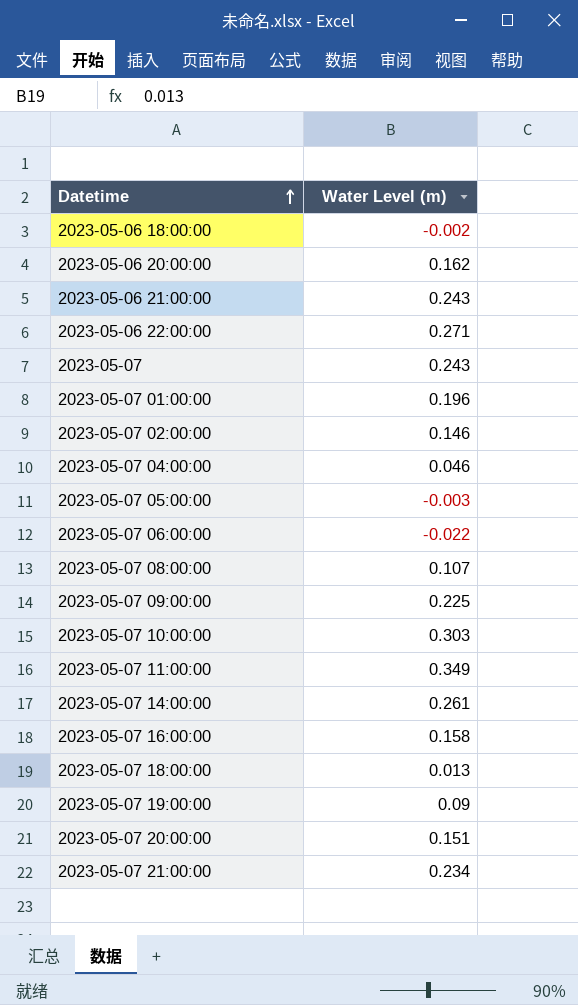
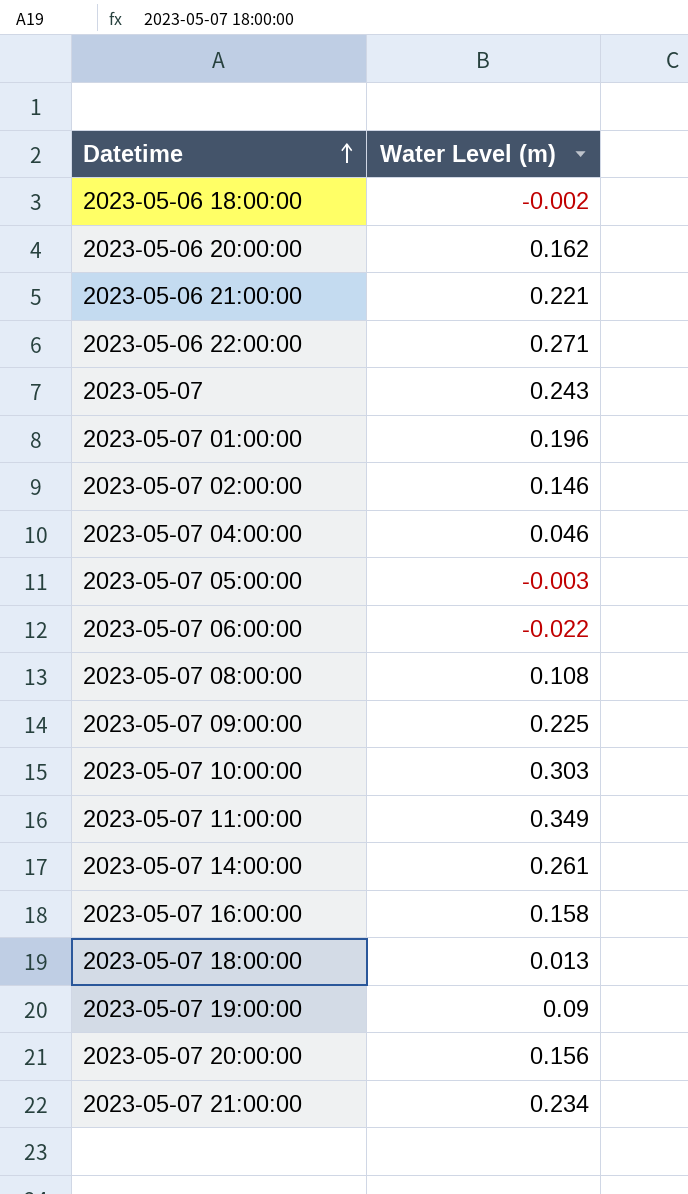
2023-05-06 21:00:00 | Water Level (m): 0.243 -> 0.221
2023-05-07 08:00:00 | Water Level (m): 0.107 -> 0.108
2023-05-07 20:00:00 | Water Level (m): 0.151 -> 0.156

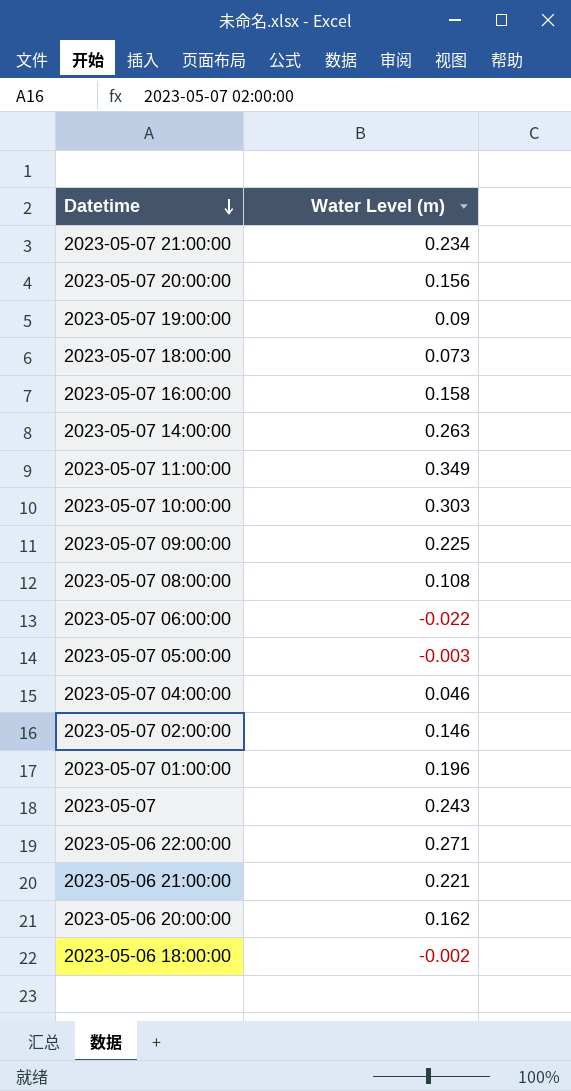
row order: Datetime ascending -> Datetime descending
2023-05-07 18:00:00 | Water Level (m): 0.013 -> 0.073
2023-05-07 14:00:00 | Water Level (m): 0.261 -> 0.263

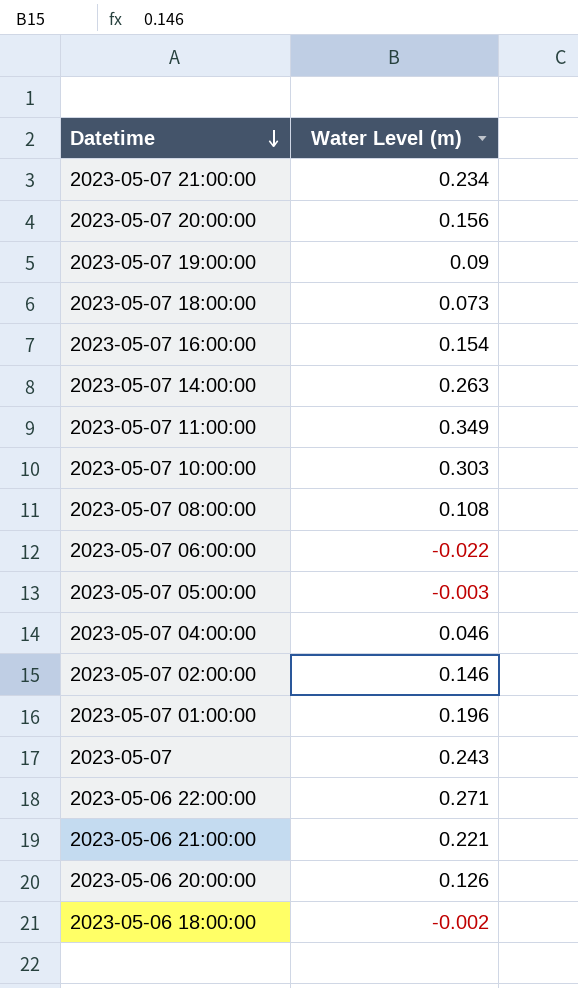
row 2023-05-07 09:00:00: 0.225 -> none
2023-05-07 16:00:00 | Water Level (m): 0.158 -> 0.154
2023-05-06 20:00:00 | Water Level (m): 0.162 -> 0.126

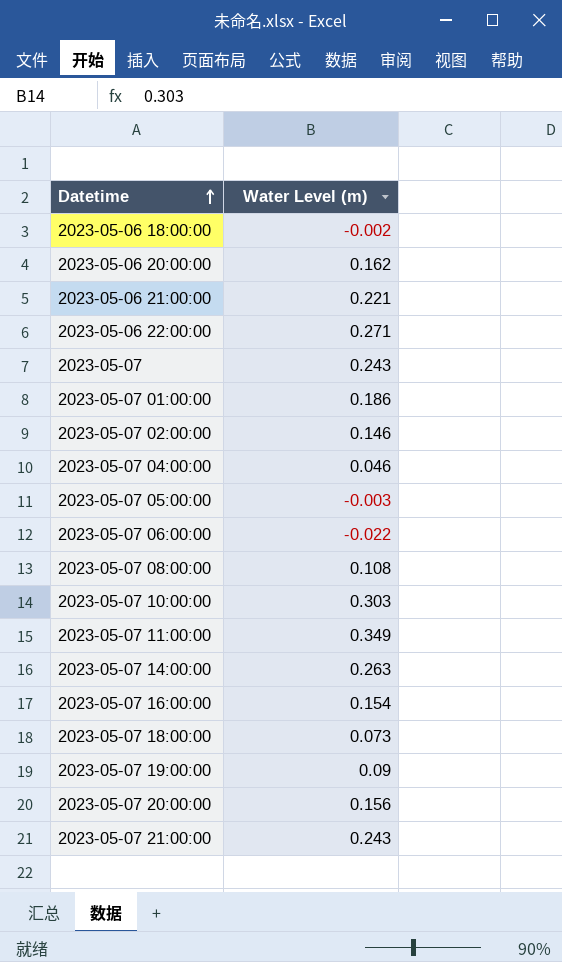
row order: Datetime descending -> Datetime ascending
2023-05-06 20:00:00 | Water Level (m): 0.126 -> 0.162
2023-05-07 01:00:00 | Water Level (m): 0.196 -> 0.186
2023-05-07 21:00:00 | Water Level (m): 0.234 -> 0.243

